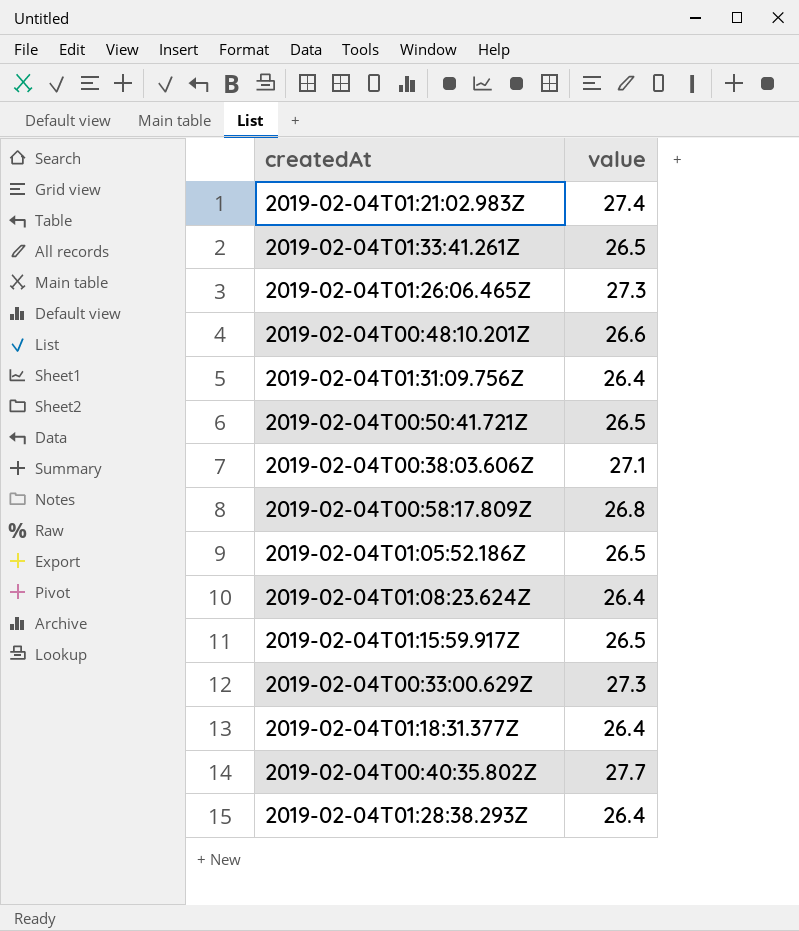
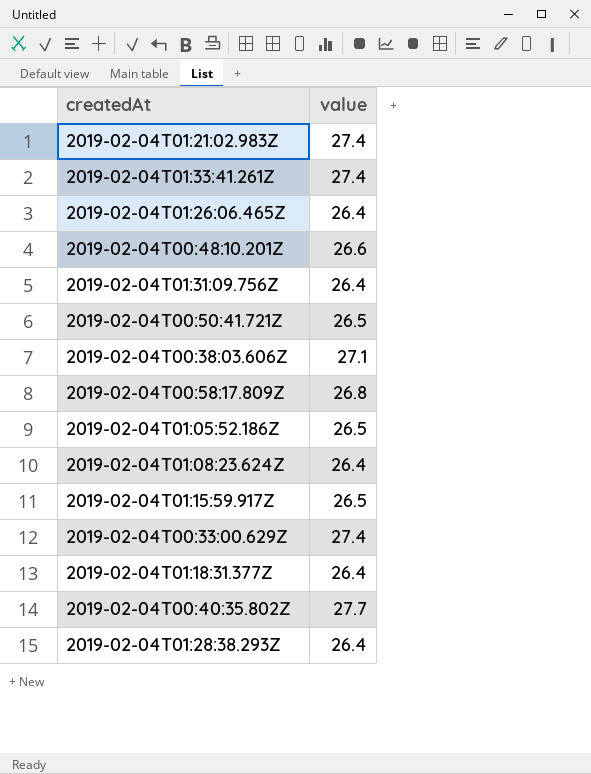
2019-02-04T01:33:41.261Z | value: 26.5 -> 27.4
2019-02-04T01:26:06.465Z | value: 27.3 -> 26.4
2019-02-04T00:33:00.629Z | value: 27.3 -> 27.4

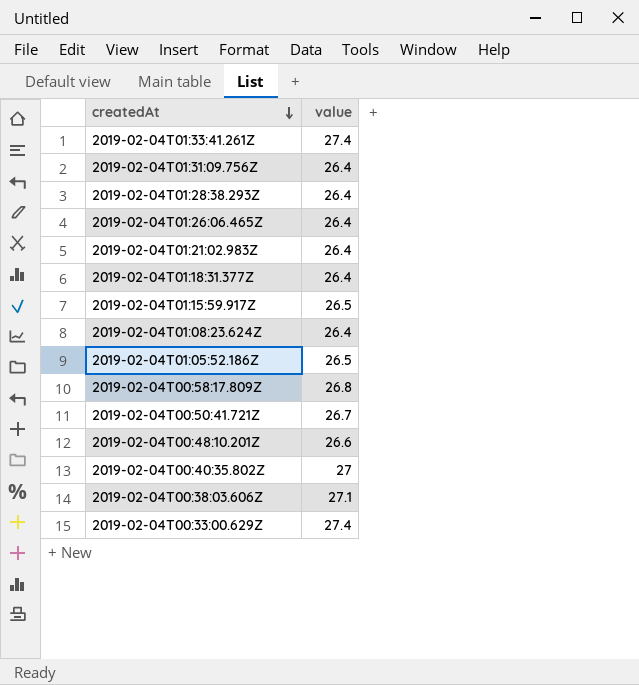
row order: none -> createdAt descending
2019-02-04T01:21:02.983Z | value: 27.4 -> 26.4
2019-02-04T00:50:41.721Z | value: 26.5 -> 26.7
2019-02-04T00:40:35.802Z | value: 27.7 -> 27

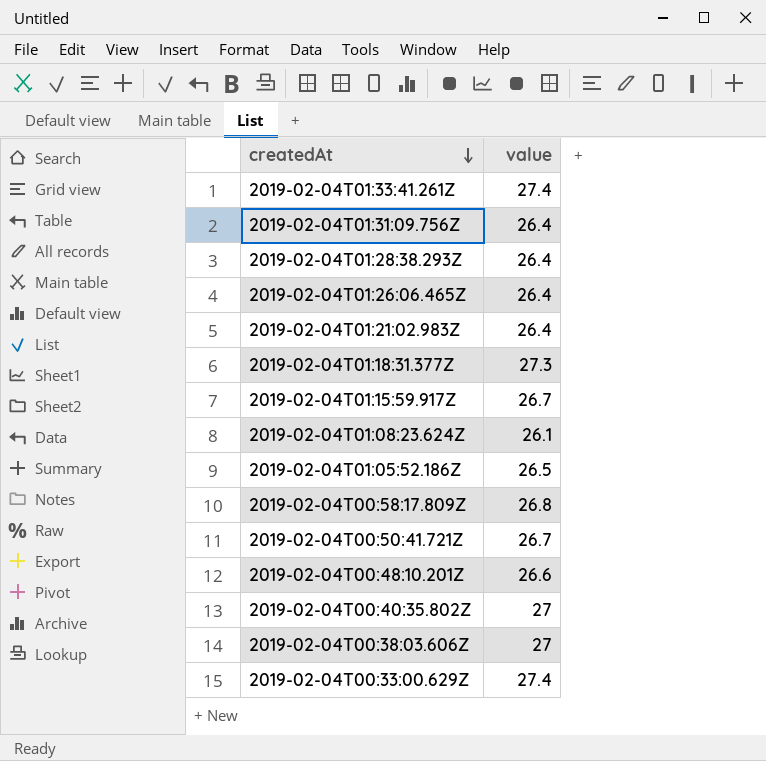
2019-02-04T01:18:31.377Z | value: 26.4 -> 27.3
2019-02-04T01:15:59.917Z | value: 26.5 -> 26.7
2019-02-04T01:08:23.624Z | value: 26.4 -> 26.1
2019-02-04T00:38:03.606Z | value: 27.1 -> 27

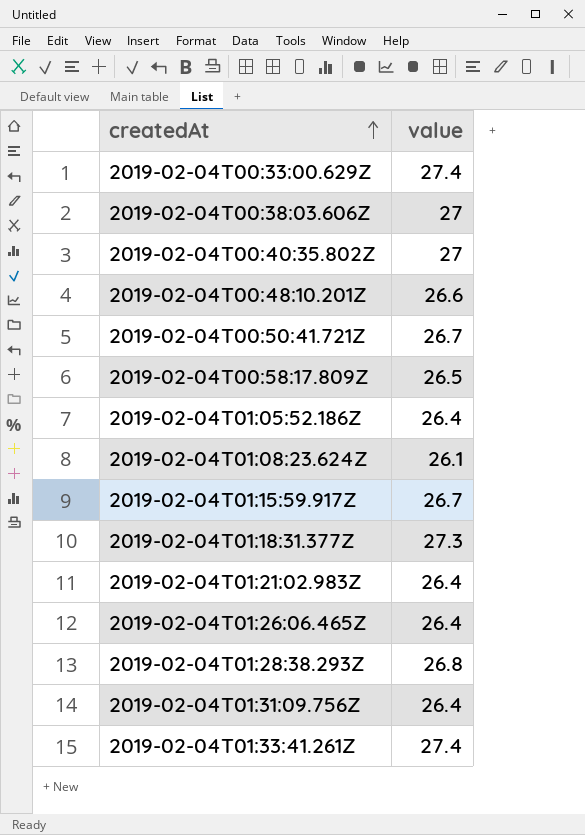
row order: createdAt descending -> createdAt ascending
2019-02-04T00:58:17.809Z | value: 26.8 -> 26.5
2019-02-04T01:05:52.186Z | value: 26.5 -> 26.4
2019-02-04T01:28:38.293Z | value: 26.4 -> 26.8

